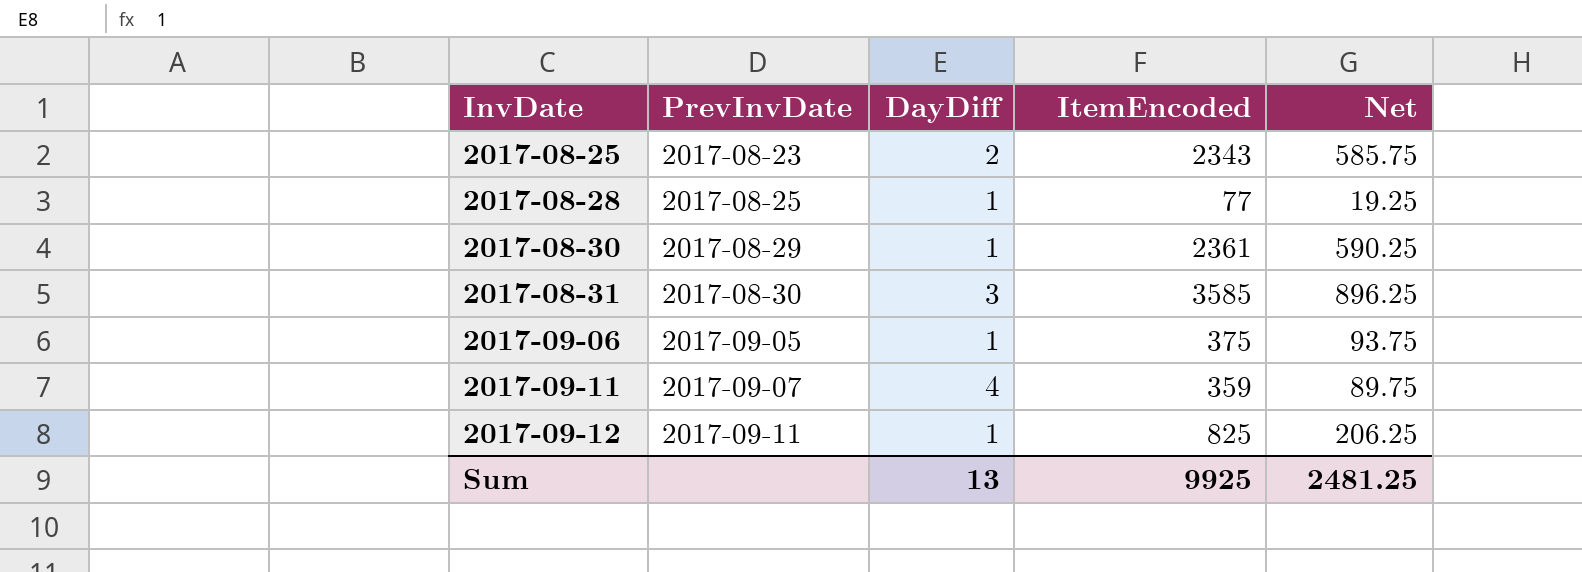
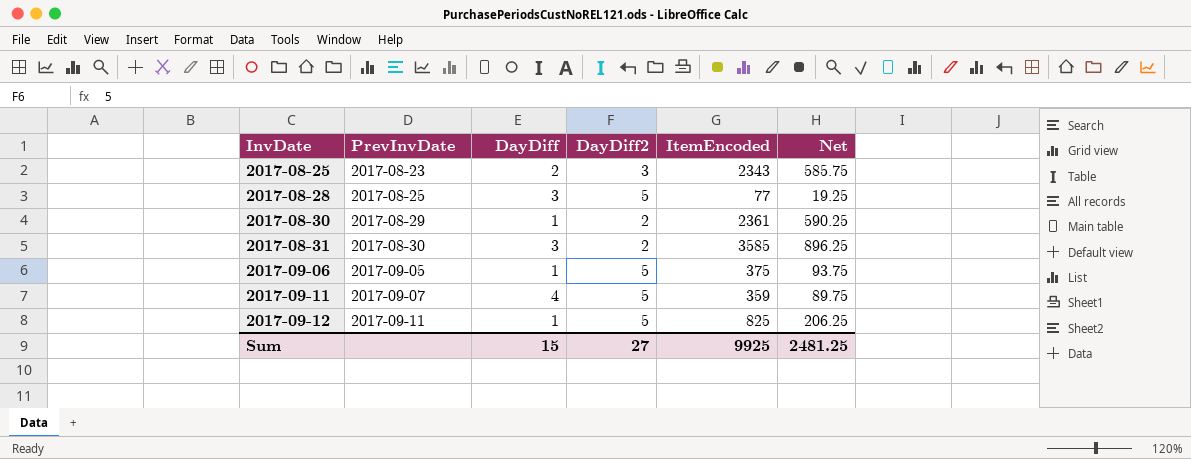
column DayDiff2 | position: none -> 4
2017-08-28 | DayDiff: 1 -> 3
Sum | DayDiff: 13 -> 15

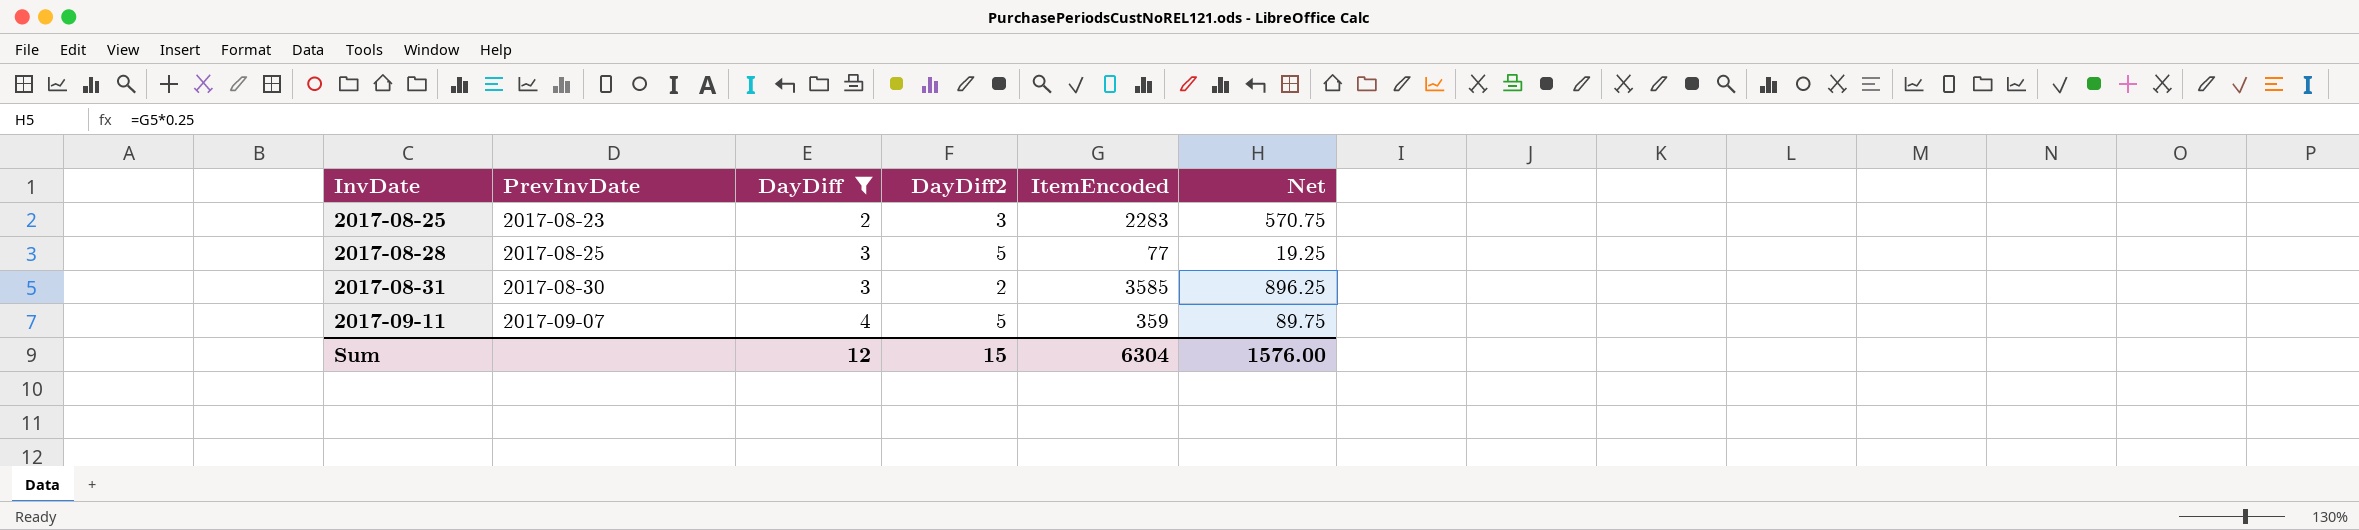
filter: none -> DayDiff != 1
2017-08-25 | ItemEncoded: 2343 -> 2283
2017-08-25 | Net: 585.75 -> 570.75
Sum | DayDiff: 15 -> 12
Sum | DayDiff2: 27 -> 15
Sum | ItemEncoded: 9925 -> 6304
Sum | Net: 2481.25 -> 1576.00

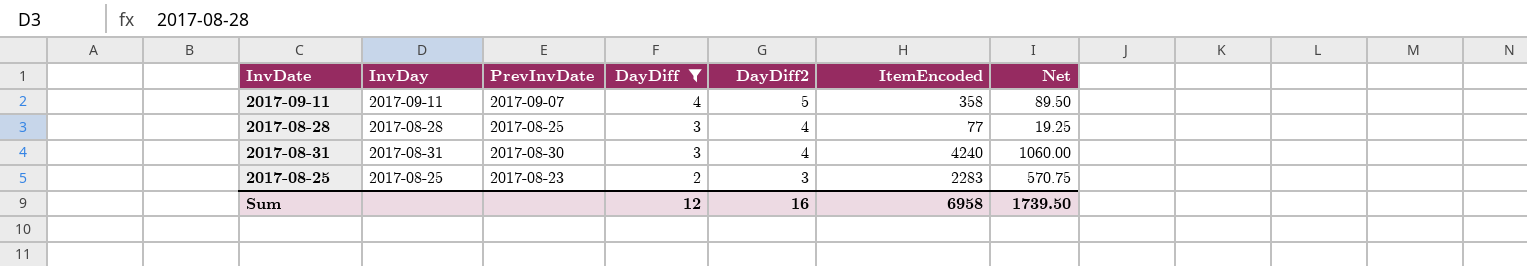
row order: InvDate ascending -> DayDiff descending
column InvDay | position: none -> 2
2017-09-11 | ItemEncoded: 359 -> 358
2017-09-11 | Net: 89.75 -> 89.50
2017-08-28 | DayDiff2: 5 -> 4
2017-08-31 | DayDiff2: 2 -> 4
2017-08-31 | ItemEncoded: 3585 -> 4240
2017-08-31 | Net: 896.25 -> 1060.00
Sum | DayDiff2: 15 -> 16
Sum | ItemEncoded: 6304 -> 6958
Sum | Net: 1576.00 -> 1739.50

